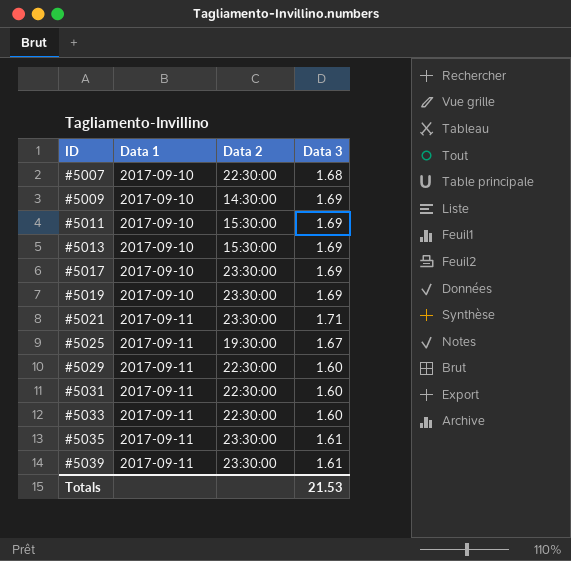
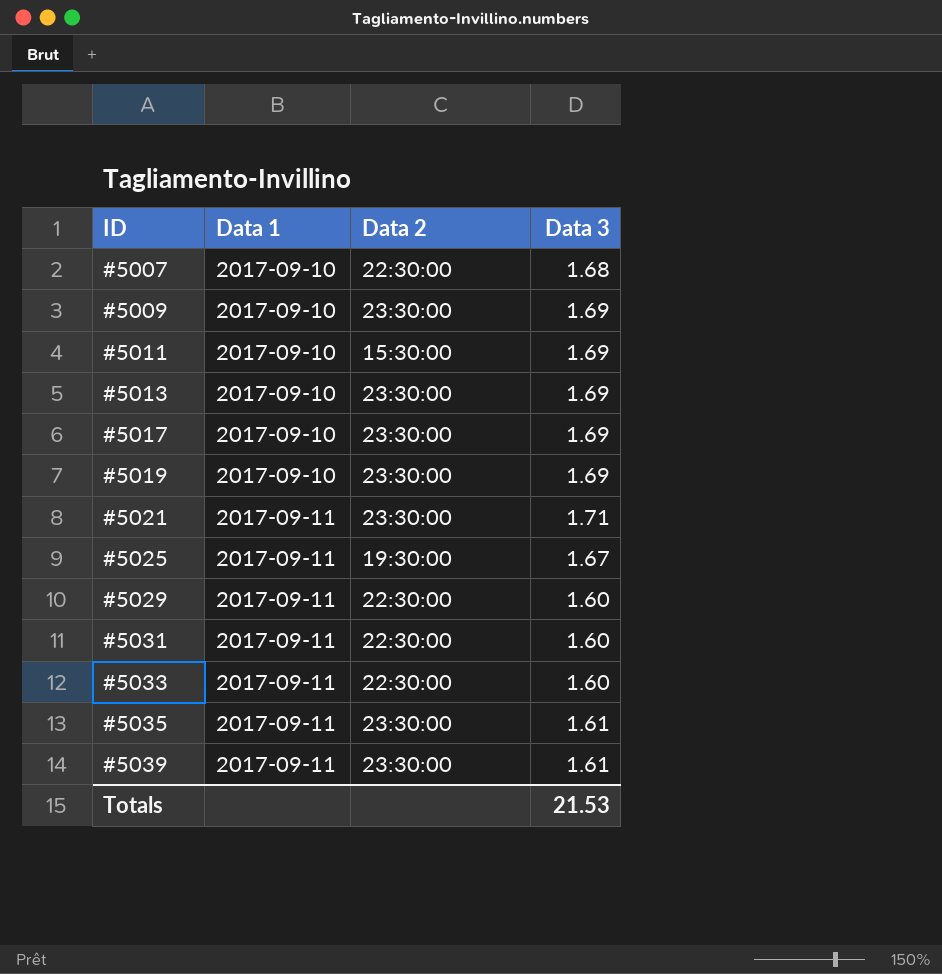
#5009 | Data 2: 14:30:00 -> 23:30:00
#5013 | Data 2: 15:30:00 -> 23:30:00

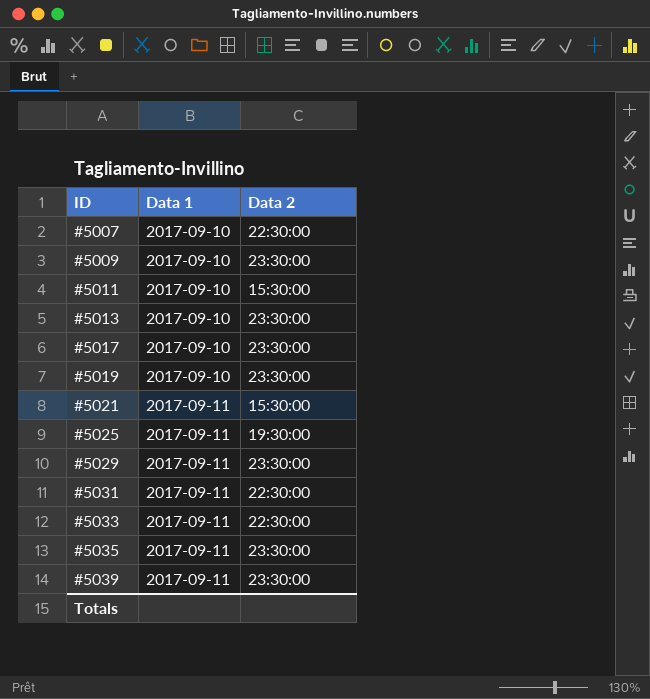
column Data 3 | position: 4 -> none
#5021 | Data 2: 23:30:00 -> 15:30:00
#5029 | Data 2: 22:30:00 -> 23:30:00

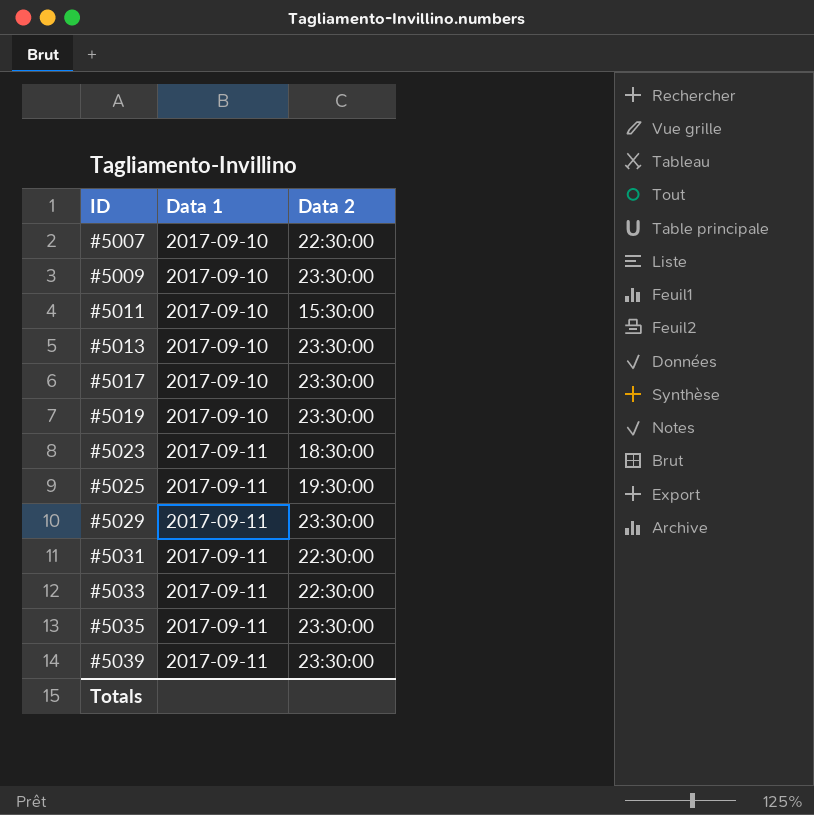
row #5021: 2017-09-11 | 15:30:00 -> none
row #5023: none -> 2017-09-11 | 18:30:00

